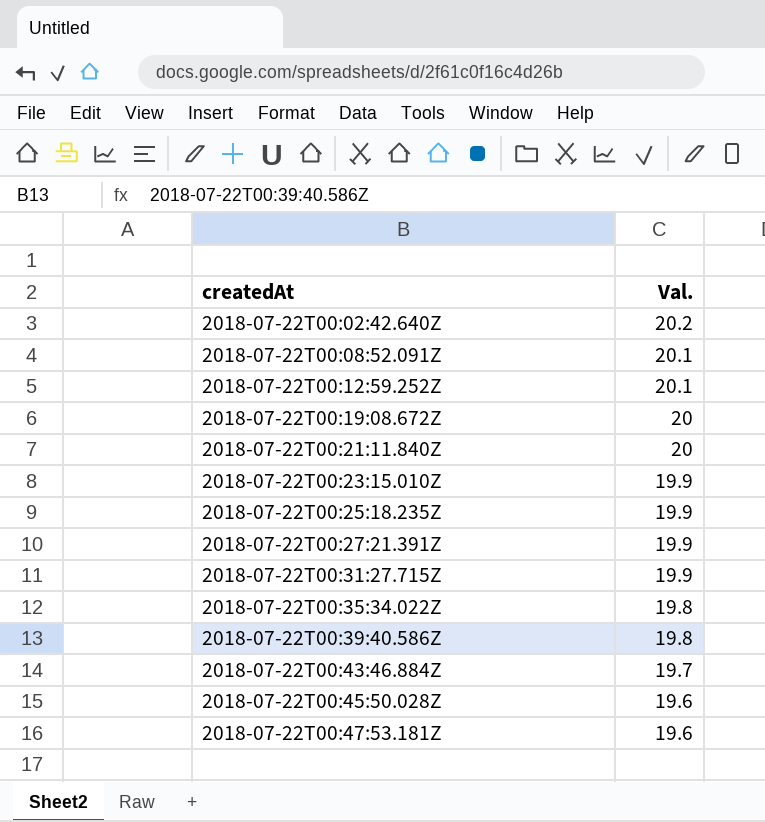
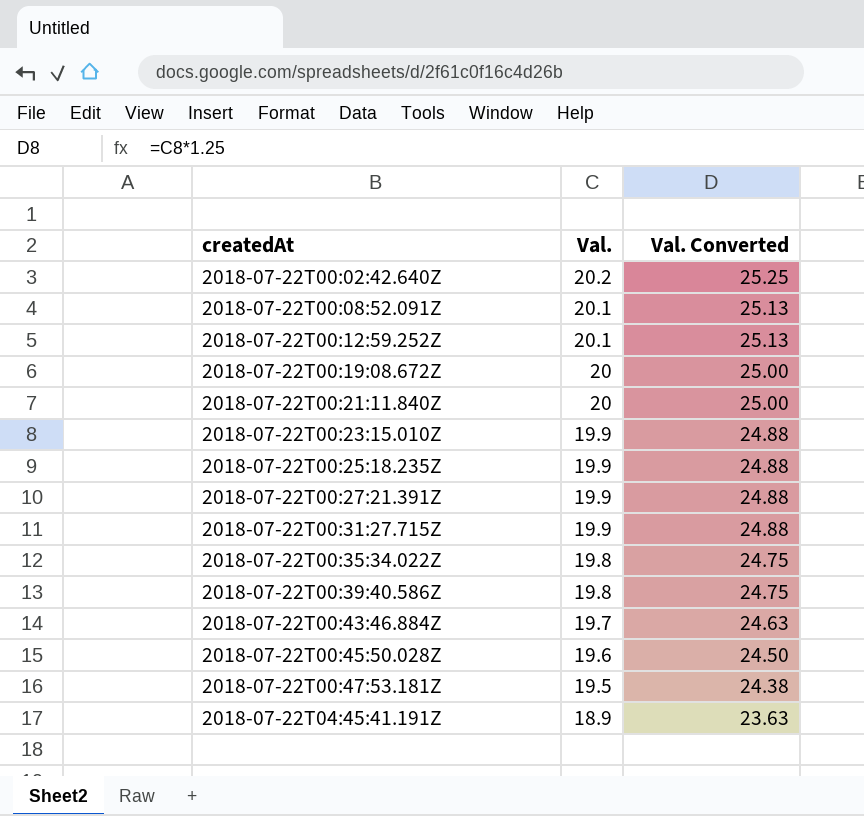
column Val. Converted | formula: none -> [Val.] * 1.25
2018-07-22T00:47:53.181Z | Val.: 19.6 -> 19.5
row 2018-07-22T04:45:41.191Z: none -> 18.9 | 23.63

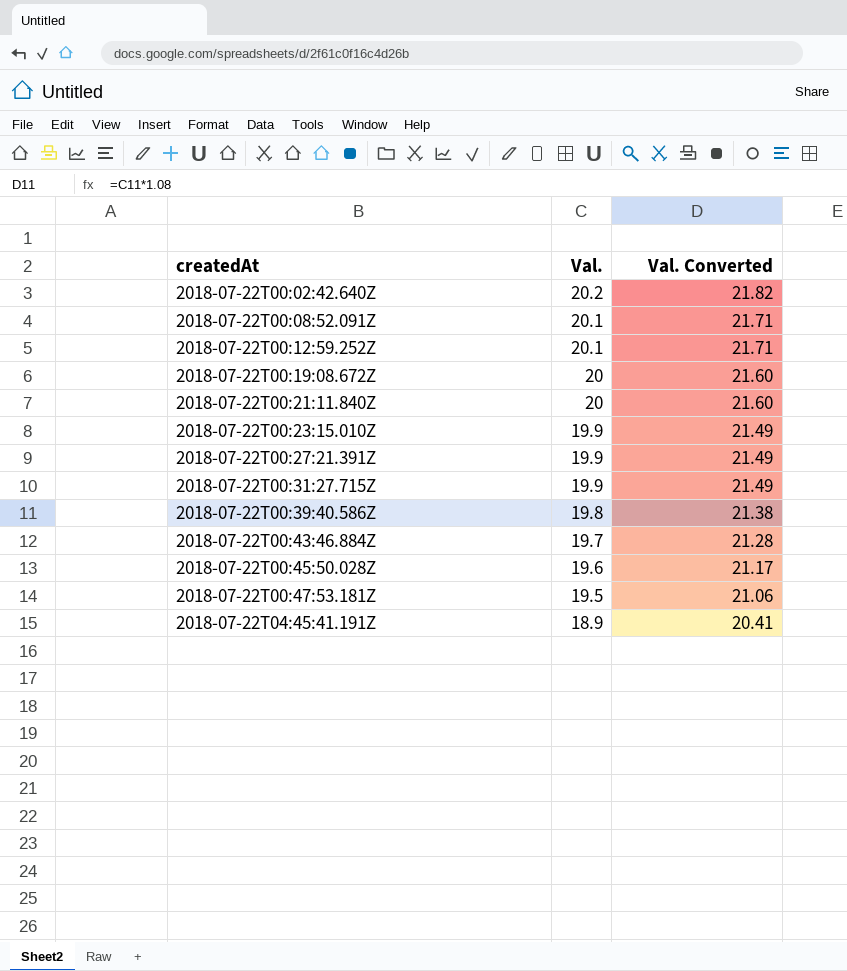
column Val. Converted | formula: [Val.] * 1.25 -> [Val.] * 1.08
row 2018-07-22T00:25:18.235Z: 19.9 | 24.88 -> none
row 2018-07-22T00:35:34.022Z: 19.8 | 24.75 -> none

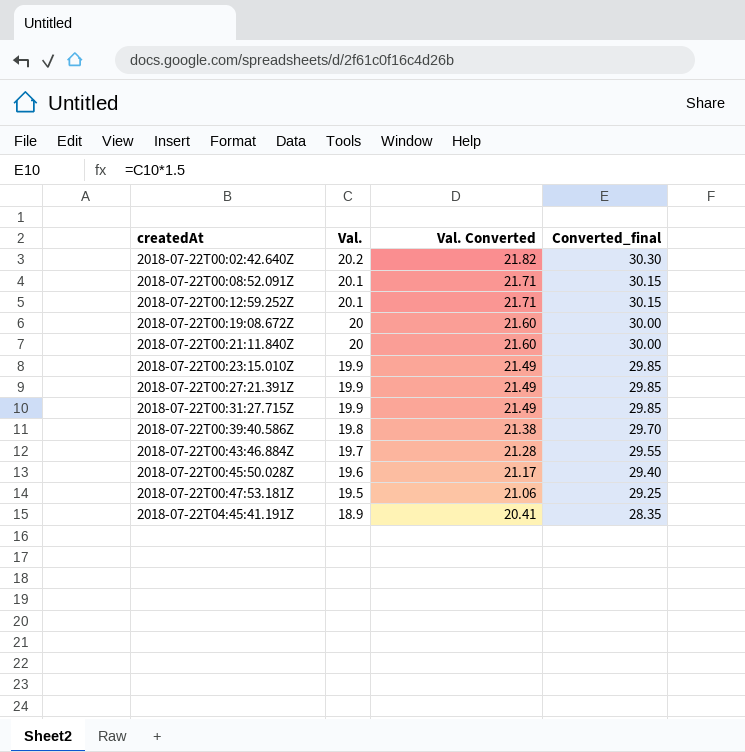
column Converted_final | formula: none -> [Val.] * 1.5

